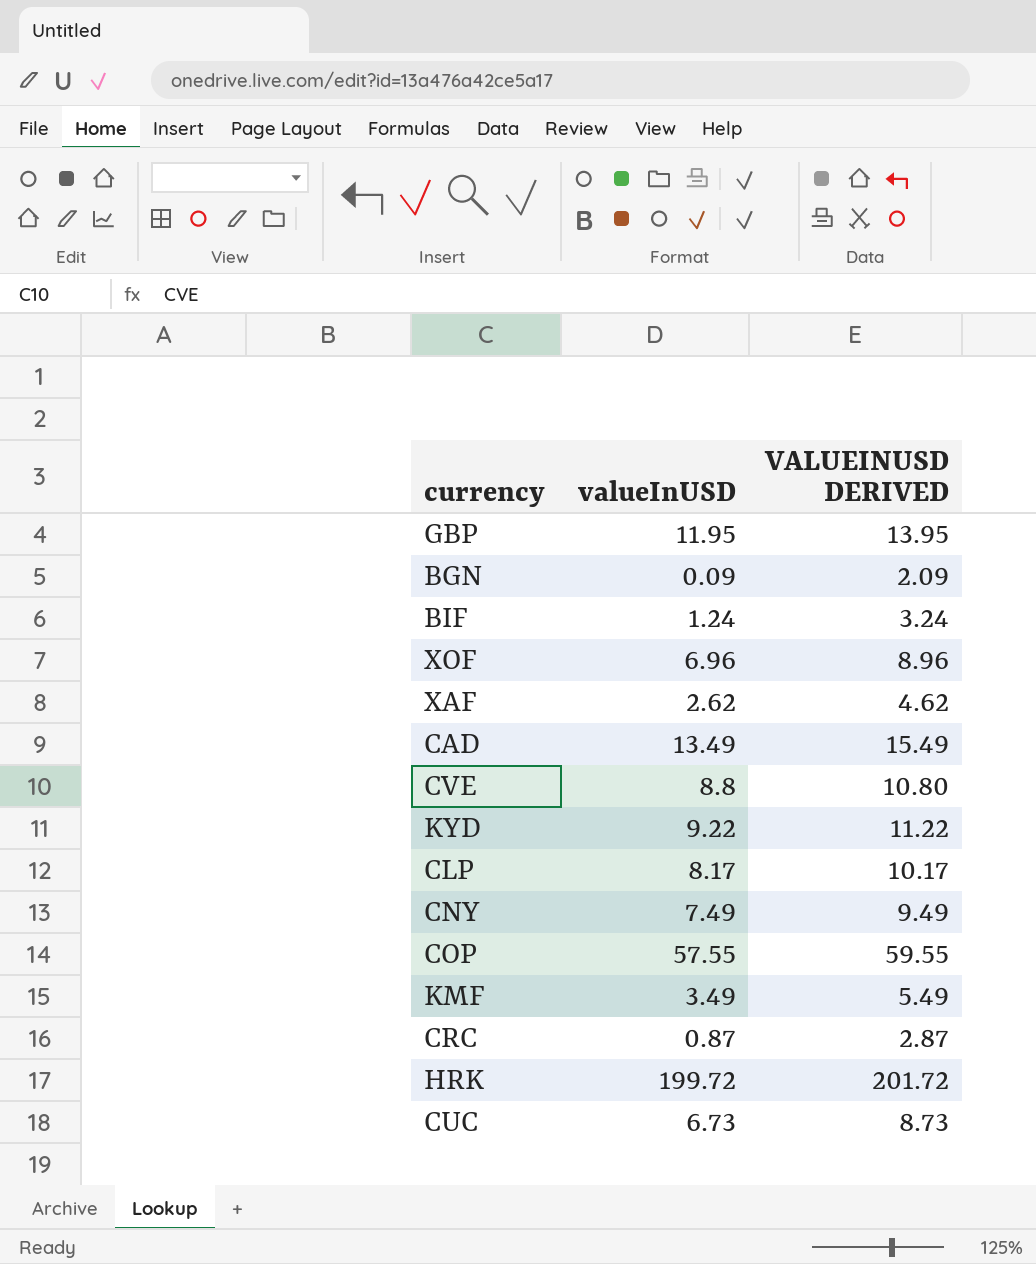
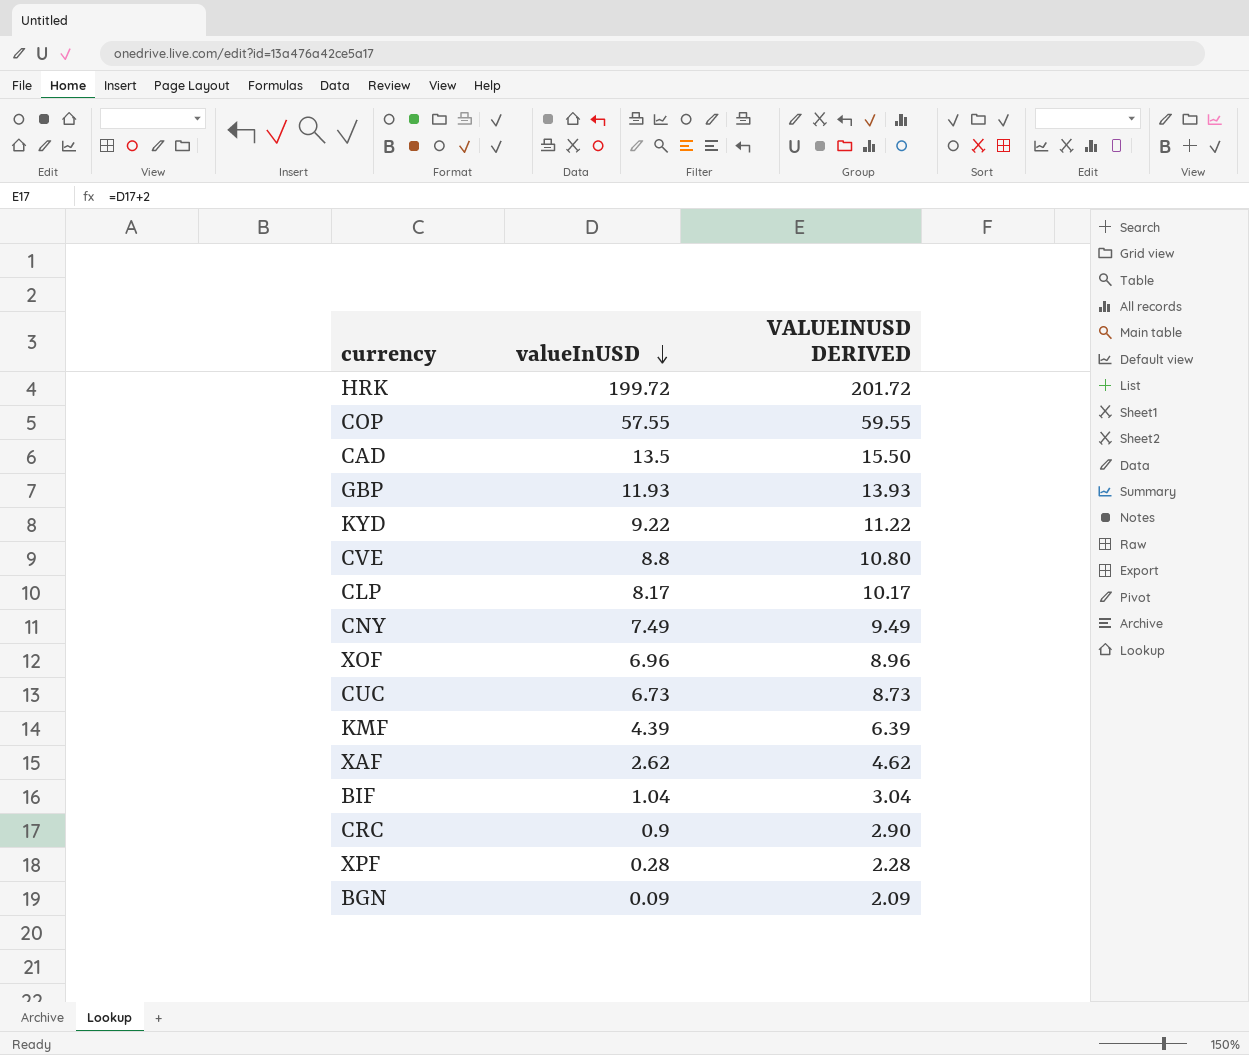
row order: none -> valueInUSD descending
CAD | valueInUSD: 13.49 -> 13.5
CAD | VALUEINUSD DERIVED: 15.49 -> 15.50
GBP | valueInUSD: 11.95 -> 11.93
GBP | VALUEINUSD DERIVED: 13.95 -> 13.93
KMF | valueInUSD: 3.49 -> 4.39
KMF | VALUEINUSD DERIVED: 5.49 -> 6.39
BIF | valueInUSD: 1.24 -> 1.04
BIF | VALUEINUSD DERIVED: 3.24 -> 3.04
CRC | valueInUSD: 0.87 -> 0.9
CRC | VALUEINUSD DERIVED: 2.87 -> 2.90
row XPF: none -> 0.28 | 2.28

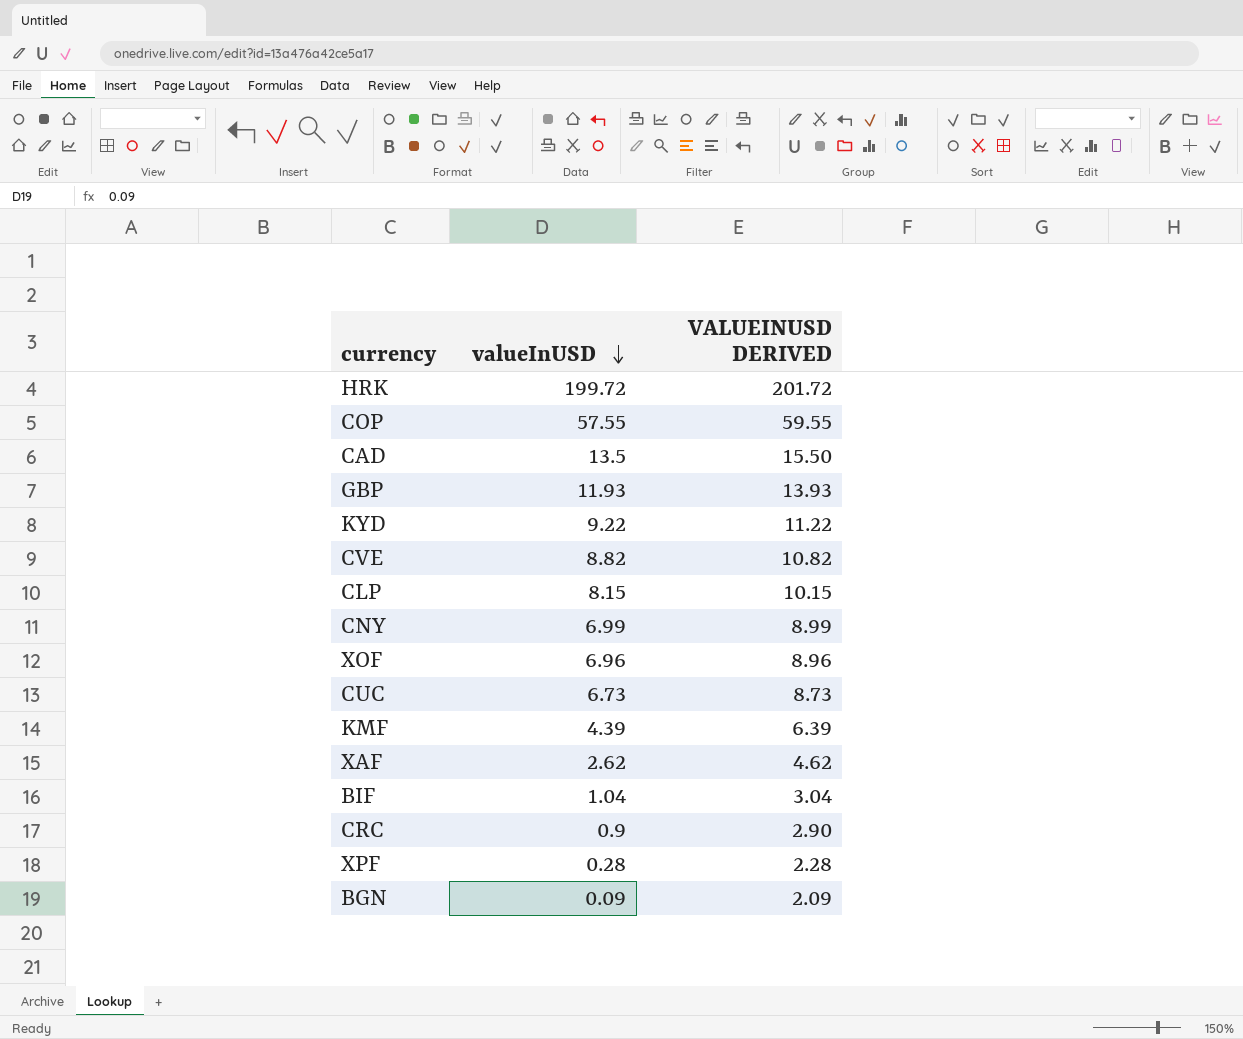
CVE | valueInUSD: 8.8 -> 8.82
CVE | VALUEINUSD DERIVED: 10.80 -> 10.82
CLP | valueInUSD: 8.17 -> 8.15
CLP | VALUEINUSD DERIVED: 10.17 -> 10.15
CNY | valueInUSD: 7.49 -> 6.99
CNY | VALUEINUSD DERIVED: 9.49 -> 8.99

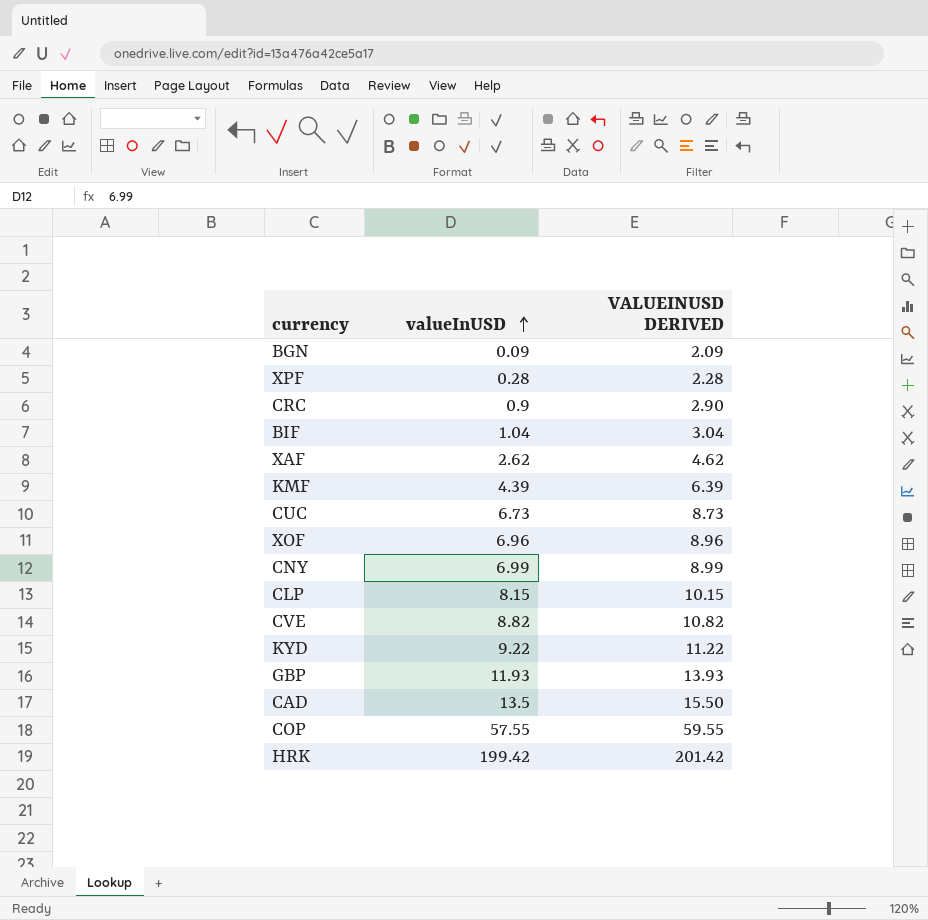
row order: valueInUSD descending -> valueInUSD ascending
HRK | valueInUSD: 199.72 -> 199.42
HRK | VALUEINUSD DERIVED: 201.72 -> 201.42

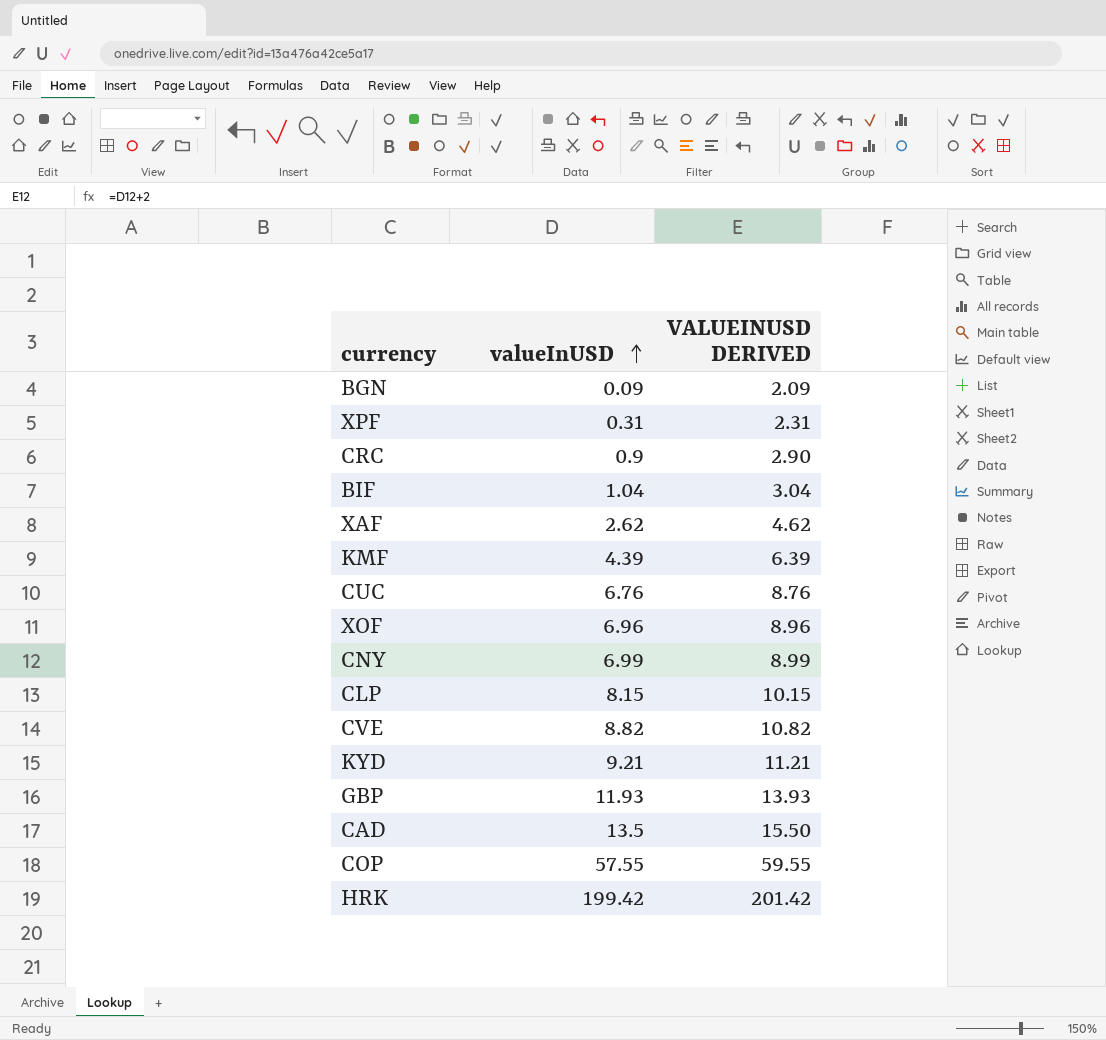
XPF | valueInUSD: 0.28 -> 0.31
XPF | VALUEINUSD DERIVED: 2.28 -> 2.31
CUC | valueInUSD: 6.73 -> 6.76
CUC | VALUEINUSD DERIVED: 8.73 -> 8.76
KYD | valueInUSD: 9.22 -> 9.21
KYD | VALUEINUSD DERIVED: 11.22 -> 11.21

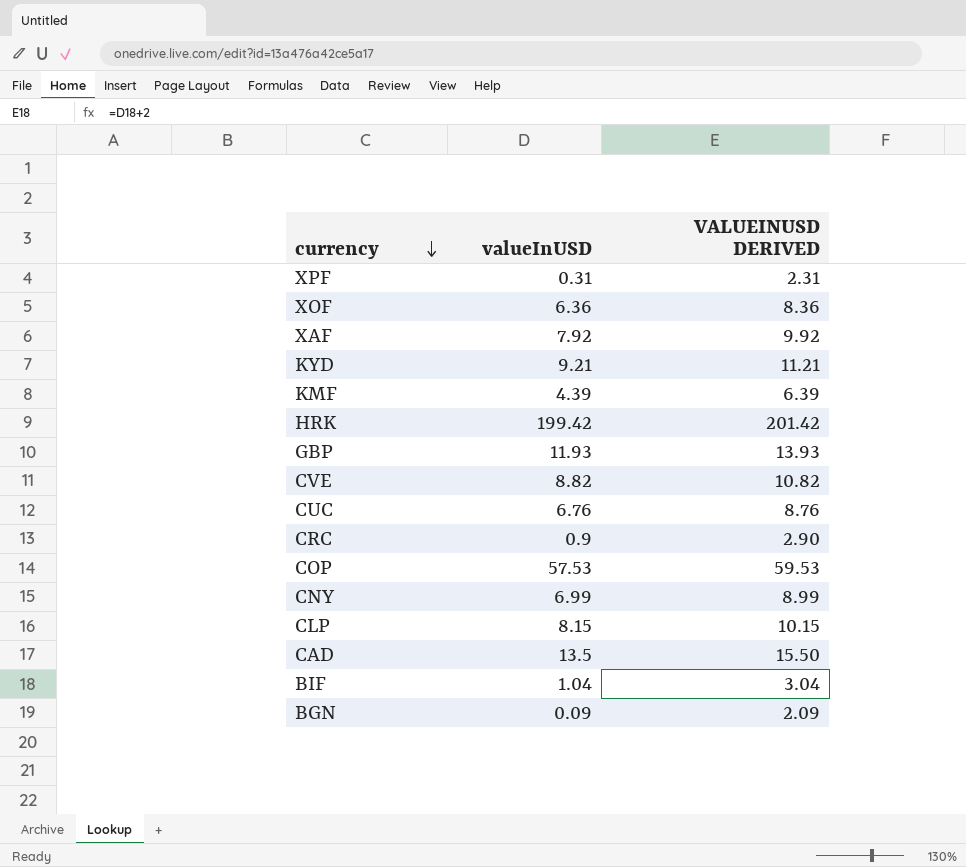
row order: valueInUSD ascending -> currency descending
XOF | valueInUSD: 6.96 -> 6.36
XOF | VALUEINUSD DERIVED: 8.96 -> 8.36
XAF | valueInUSD: 2.62 -> 7.92
XAF | VALUEINUSD DERIVED: 4.62 -> 9.92
COP | valueInUSD: 57.55 -> 57.53
COP | VALUEINUSD DERIVED: 59.55 -> 59.53

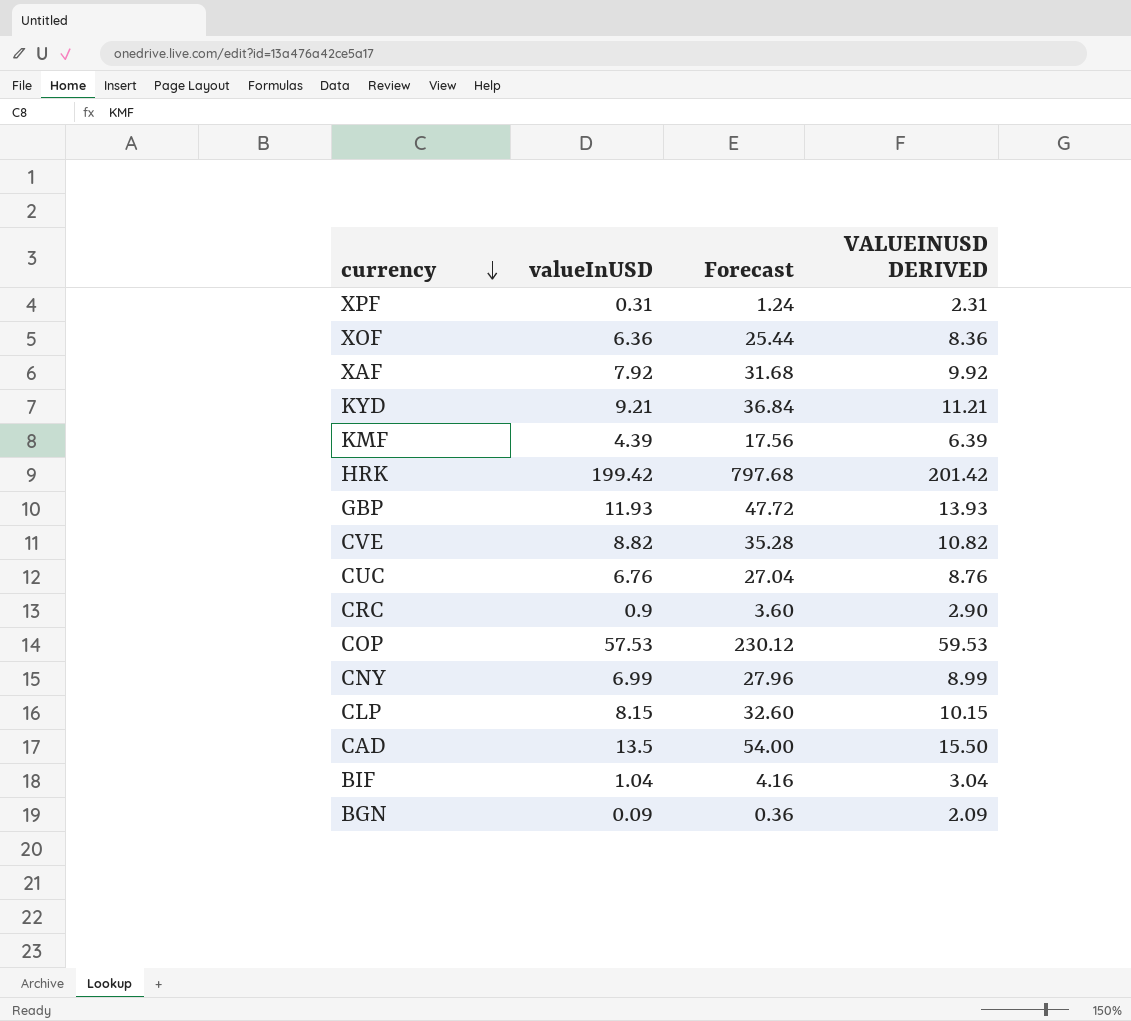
column Forecast | formula: none -> [valueInUSD] * 4

